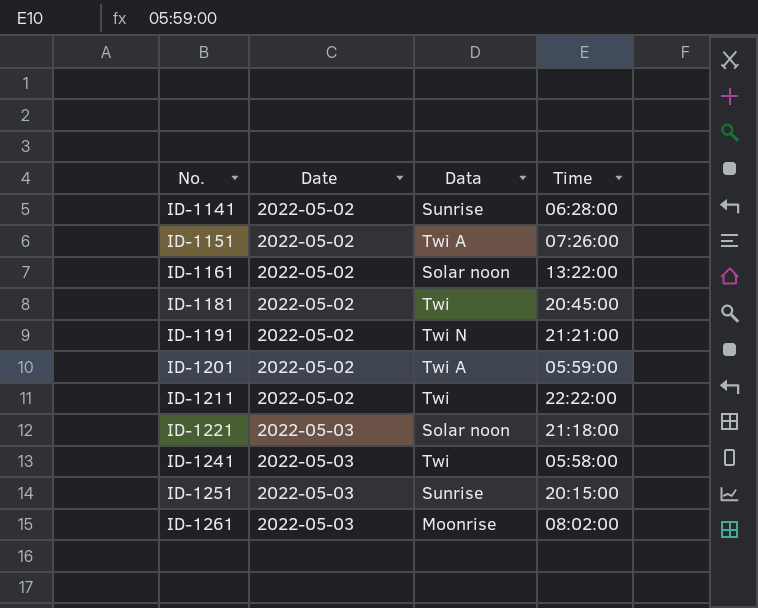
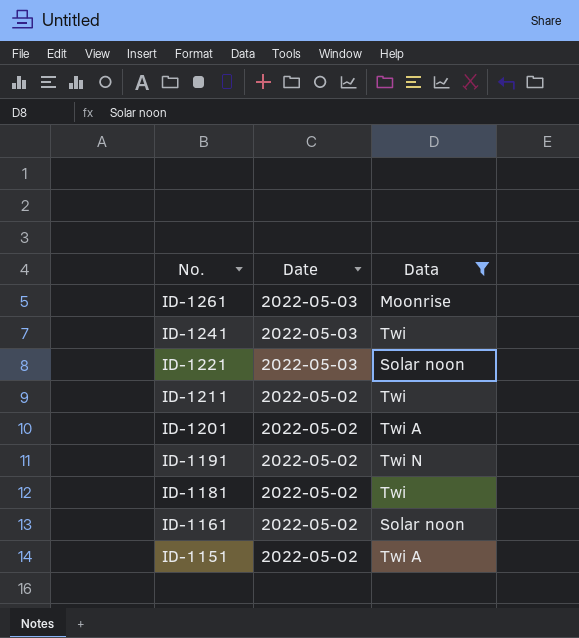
filter: none -> Data != Sunrise
row order: No. ascending -> No. descending
column Time | position: 4 -> none

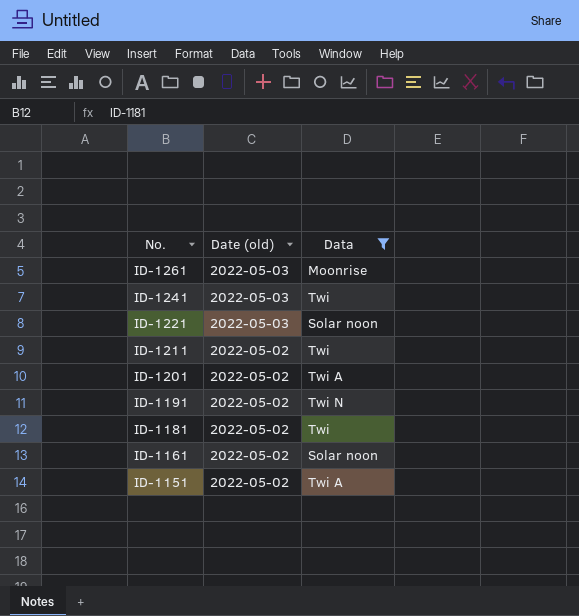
column name: Date -> Date (old)

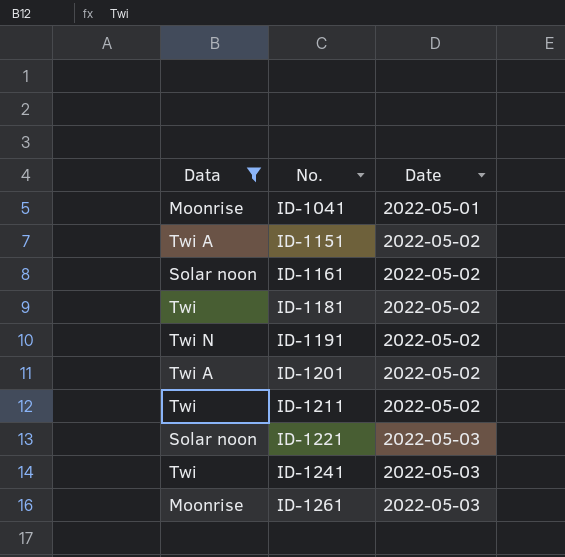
row order: No. descending -> No. ascending
column Data | position: 3 -> 1
column name: Date (old) -> Date
row ID-1041: none -> Moonrise | 2022-05-01

